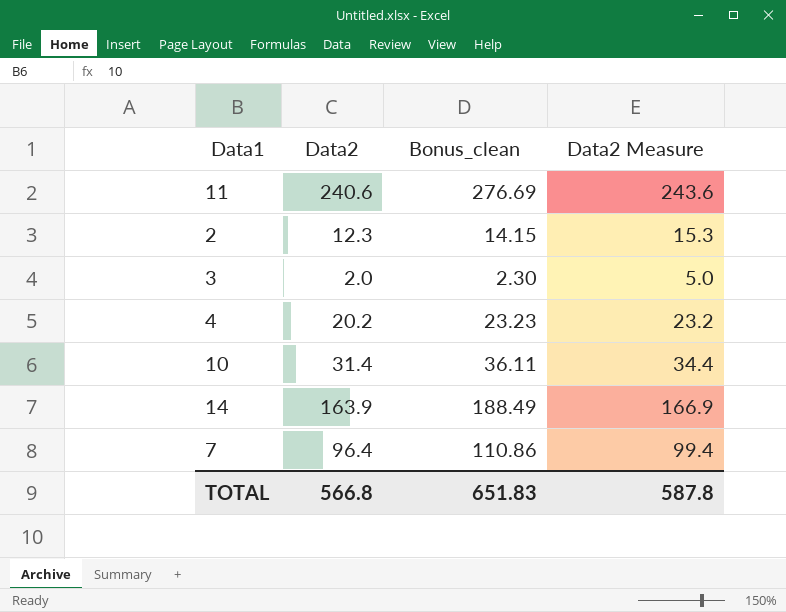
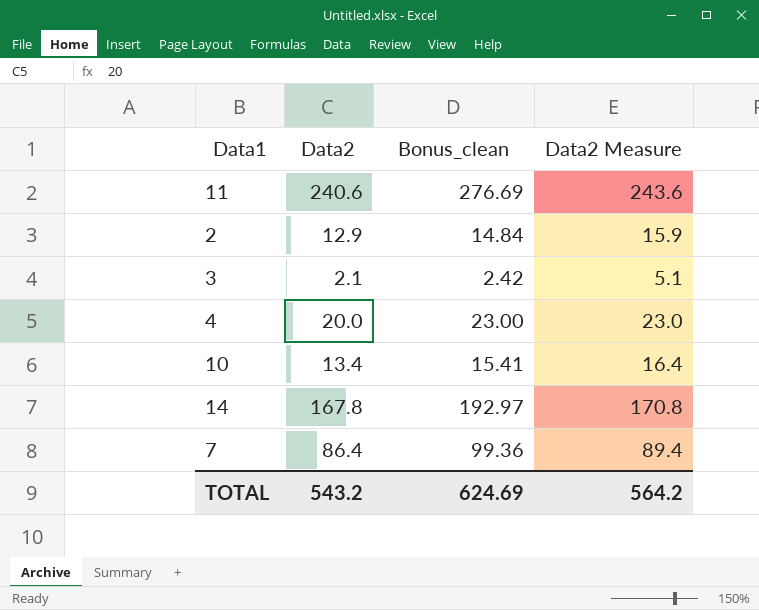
2 | Data2: 12.3 -> 12.9
2 | Bonus_clean: 14.15 -> 14.84
2 | Data2 Measure: 15.3 -> 15.9
3 | Data2: 2.0 -> 2.1
3 | Bonus_clean: 2.30 -> 2.42
3 | Data2 Measure: 5.0 -> 5.1
4 | Data2: 20.2 -> 20.0
4 | Bonus_clean: 23.23 -> 23.00
4 | Data2 Measure: 23.2 -> 23.0
10 | Data2: 31.4 -> 13.4
10 | Bonus_clean: 36.11 -> 15.41
10 | Data2 Measure: 34.4 -> 16.4
14 | Data2: 163.9 -> 167.8
14 | Bonus_clean: 188.49 -> 192.97
14 | Data2 Measure: 166.9 -> 170.8
7 | Data2: 96.4 -> 86.4
7 | Bonus_clean: 110.86 -> 99.36
7 | Data2 Measure: 99.4 -> 89.4
TOTAL | Data2: 566.8 -> 543.2
TOTAL | Bonus_clean: 651.83 -> 624.69
TOTAL | Data2 Measure: 587.8 -> 564.2

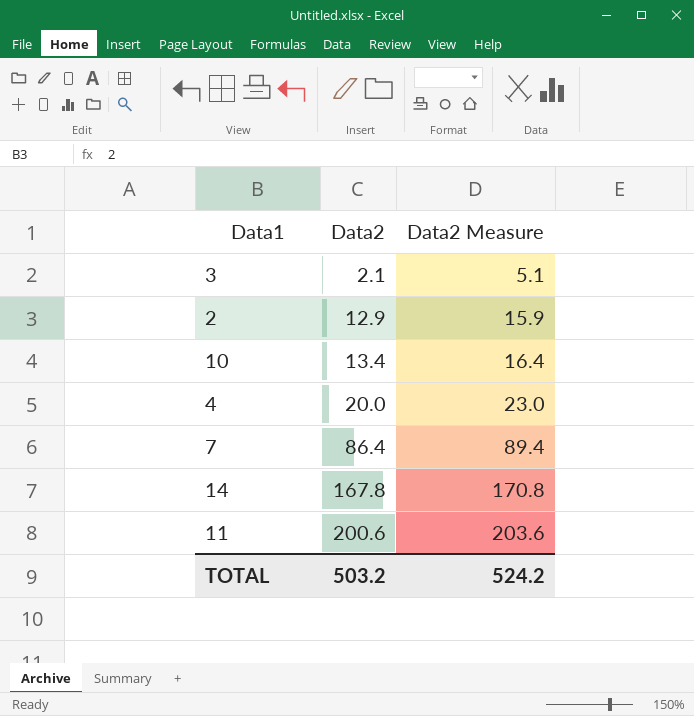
row order: none -> Data2 ascending
column Bonus_clean | formula: [Data2] * 1.15 -> none
11 | Data2: 240.6 -> 200.6
11 | Data2 Measure: 243.6 -> 203.6
TOTAL | Data2: 543.2 -> 503.2
TOTAL | Data2 Measure: 564.2 -> 524.2

